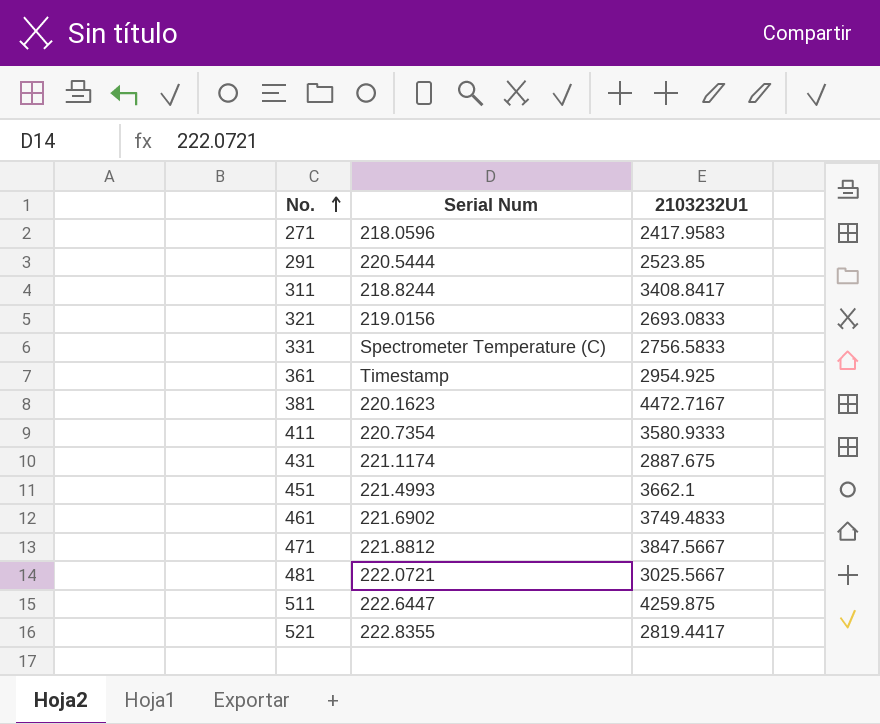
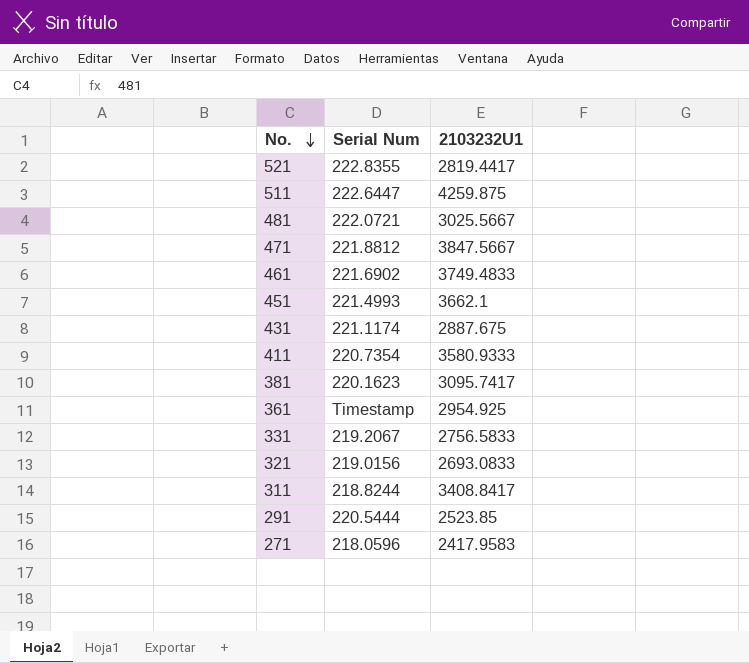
row order: No. ascending -> No. descending
381 | 2103232U1: 4472.7167 -> 3095.7417
331 | Serial Num: Spectrometer Temperature (C) -> 219.2067

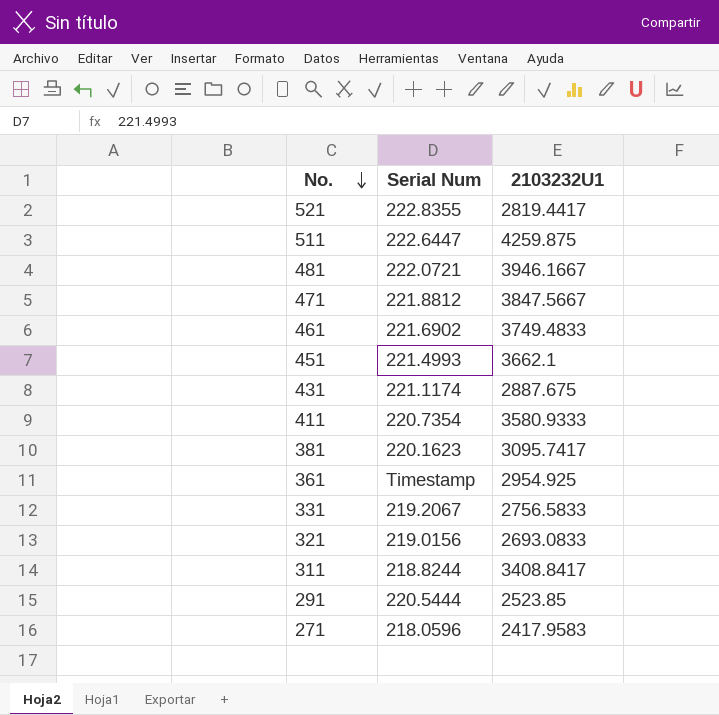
481 | 2103232U1: 3025.5667 -> 3946.1667

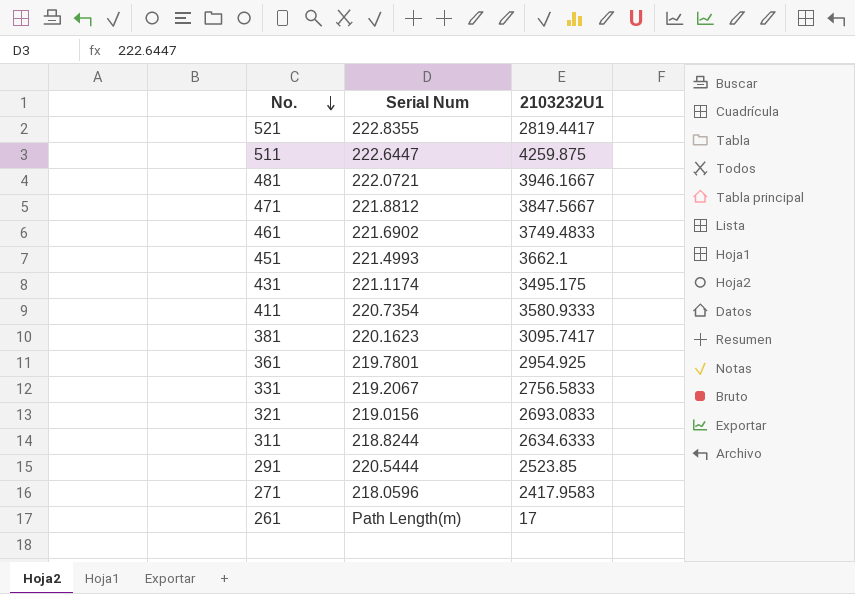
431 | 2103232U1: 2887.675 -> 3495.175
361 | Serial Num: Timestamp -> 219.7801
311 | 2103232U1: 3408.8417 -> 2634.6333
row 261: none -> Path Length(m) | 17

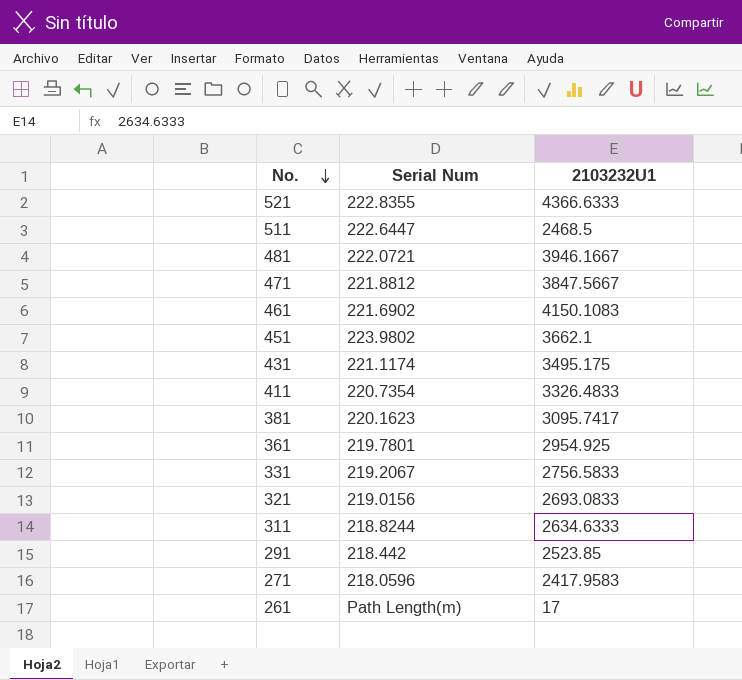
521 | 2103232U1: 2819.4417 -> 4366.6333
511 | 2103232U1: 4259.875 -> 2468.5
461 | 2103232U1: 3749.4833 -> 4150.1083
451 | Serial Num: 221.4993 -> 223.9802
411 | 2103232U1: 3580.9333 -> 3326.4833
291 | Serial Num: 220.5444 -> 218.442

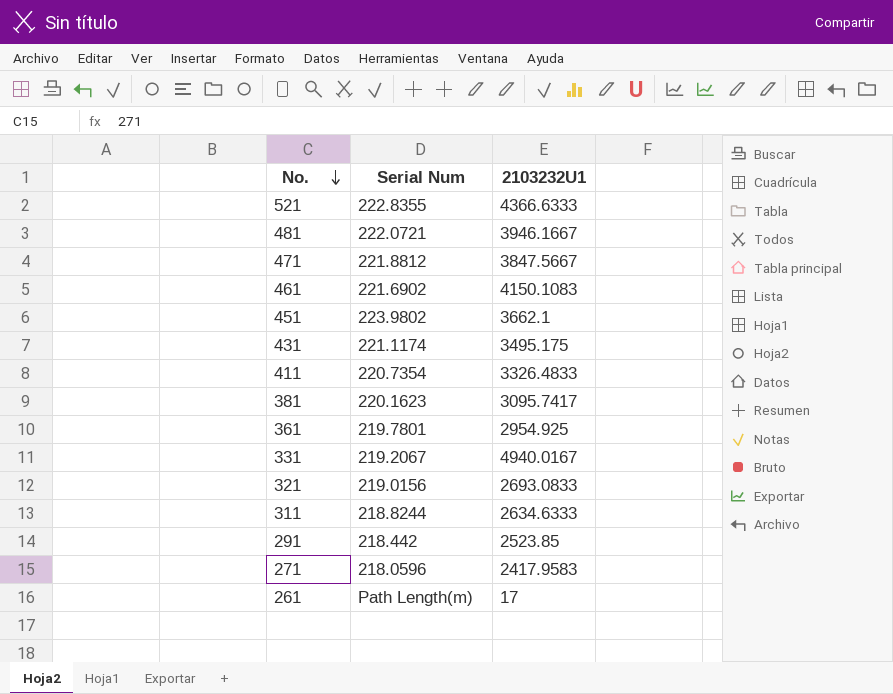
row 511: 222.6447 | 2468.5 -> none
331 | 2103232U1: 2756.5833 -> 4940.0167

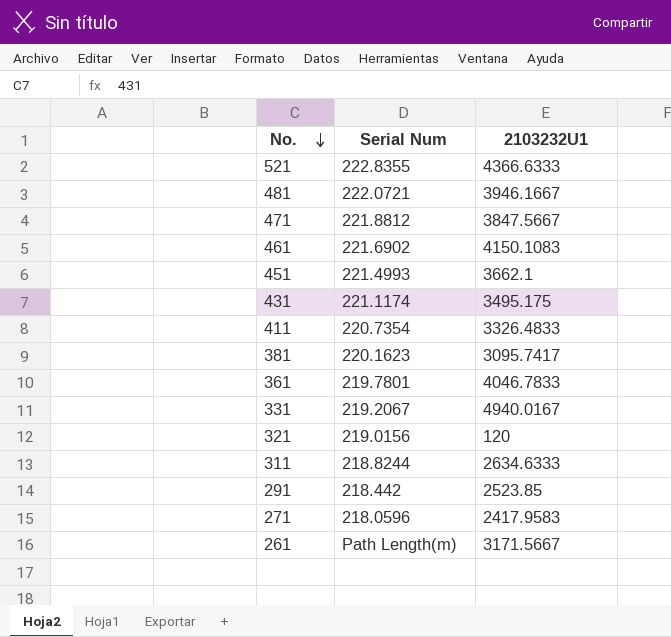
451 | Serial Num: 223.9802 -> 221.4993
361 | 2103232U1: 2954.925 -> 4046.7833
321 | 2103232U1: 2693.0833 -> 120
261 | 2103232U1: 17 -> 3171.5667

